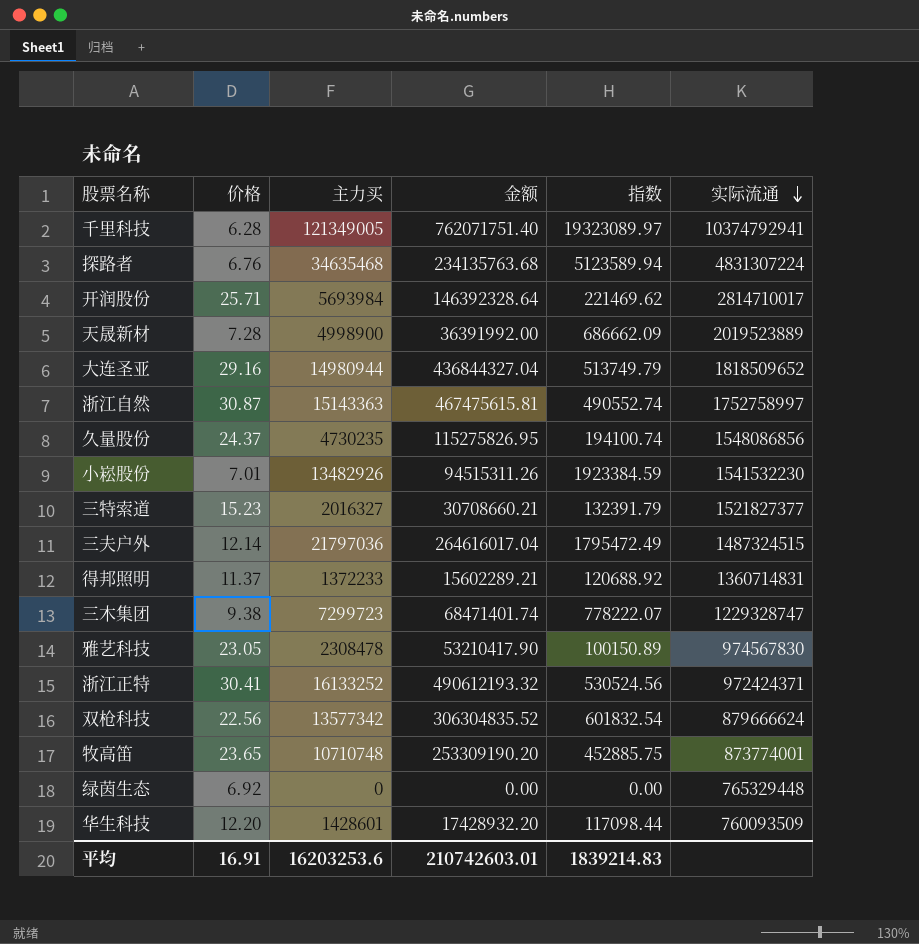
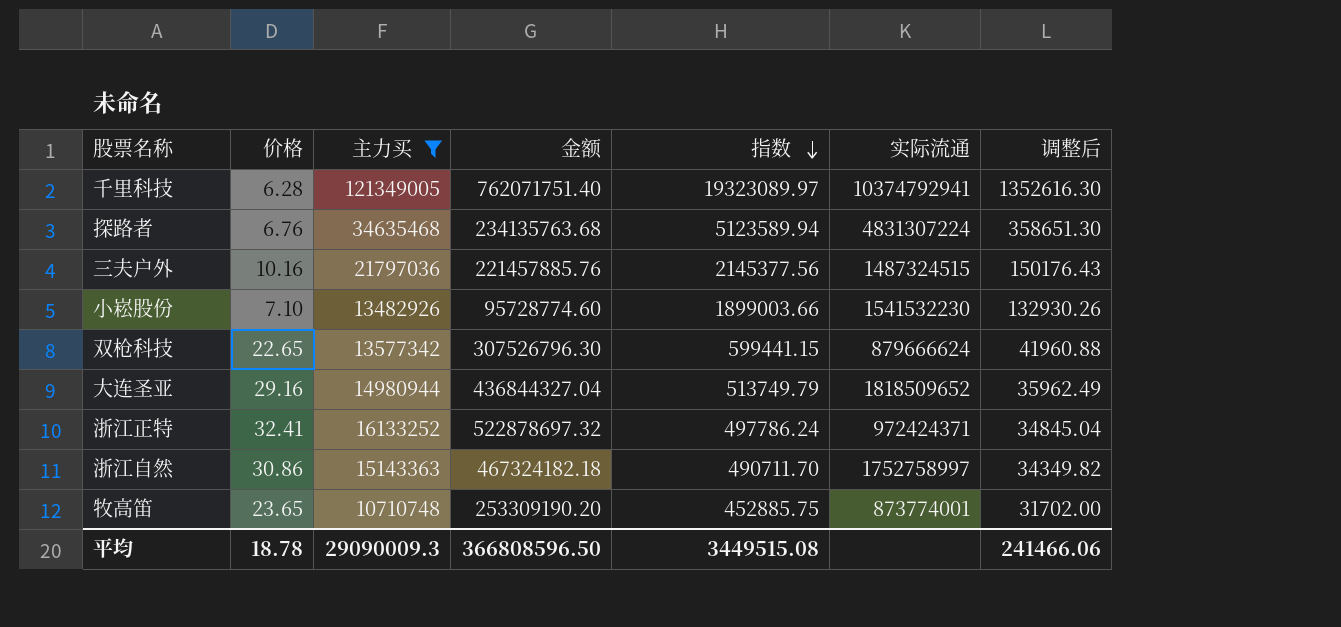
filter: none -> 主力买 >= 10710748
row order: 实际流通 descending -> 指数 descending
column 调整后 | formula: none -> [指数] * 0.07
三夫户外 | 价格: 12.14 -> 10.16
三夫户外 | 金额: 264616017.04 -> 221457885.76
三夫户外 | 指数: 1795472.49 -> 2145377.56
小崧股份 | 价格: 7.01 -> 7.10
小崧股份 | 金额: 94515311.26 -> 95728774.60
小崧股份 | 指数: 1923384.59 -> 1899003.66
双枪科技 | 价格: 22.56 -> 22.65
双枪科技 | 金额: 306304835.52 -> 307526796.30
双枪科技 | 指数: 601832.54 -> 599441.15
浙江正特 | 价格: 30.41 -> 32.41
浙江正特 | 金额: 490612193.32 -> 522878697.32
浙江正特 | 指数: 530524.56 -> 497786.24
浙江自然 | 价格: 30.87 -> 30.86
浙江自然 | 金额: 467475615.81 -> 467324182.18
浙江自然 | 指数: 490552.74 -> 490711.70
平均 | 价格: 16.91 -> 18.78
平均 | 主力买: 16203253.6 -> 29090009.3
平均 | 金额: 210742603.01 -> 366808596.50
平均 | 指数: 1839214.83 -> 3449515.08

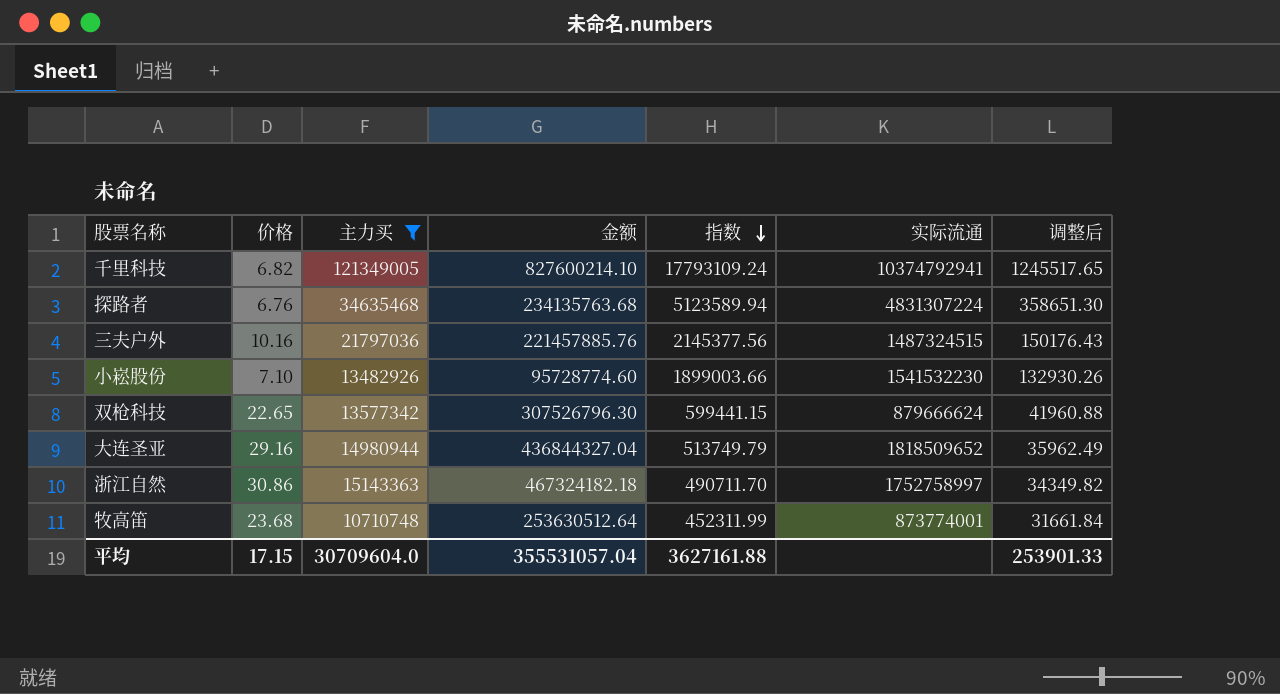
row 浙江正特: 32.41 | 16133252 | 522878697.32 | 497786.24 | 972424371 | 34845.04 -> none
千里科技 | 价格: 6.28 -> 6.82
千里科技 | 金额: 762071751.40 -> 827600214.10
千里科技 | 指数: 19323089.97 -> 17793109.24
千里科技 | 调整后: 1352616.30 -> 1245517.65
牧高笛 | 价格: 23.65 -> 23.68
牧高笛 | 金额: 253309190.20 -> 253630512.64
牧高笛 | 指数: 452885.75 -> 452311.99
牧高笛 | 调整后: 31702.00 -> 31661.84
平均 | 价格: 18.78 -> 17.15
平均 | 主力买: 29090009.3 -> 30709604.0
平均 | 金额: 366808596.50 -> 355531057.04
平均 | 指数: 3449515.08 -> 3627161.88
平均 | 调整后: 241466.06 -> 253901.33

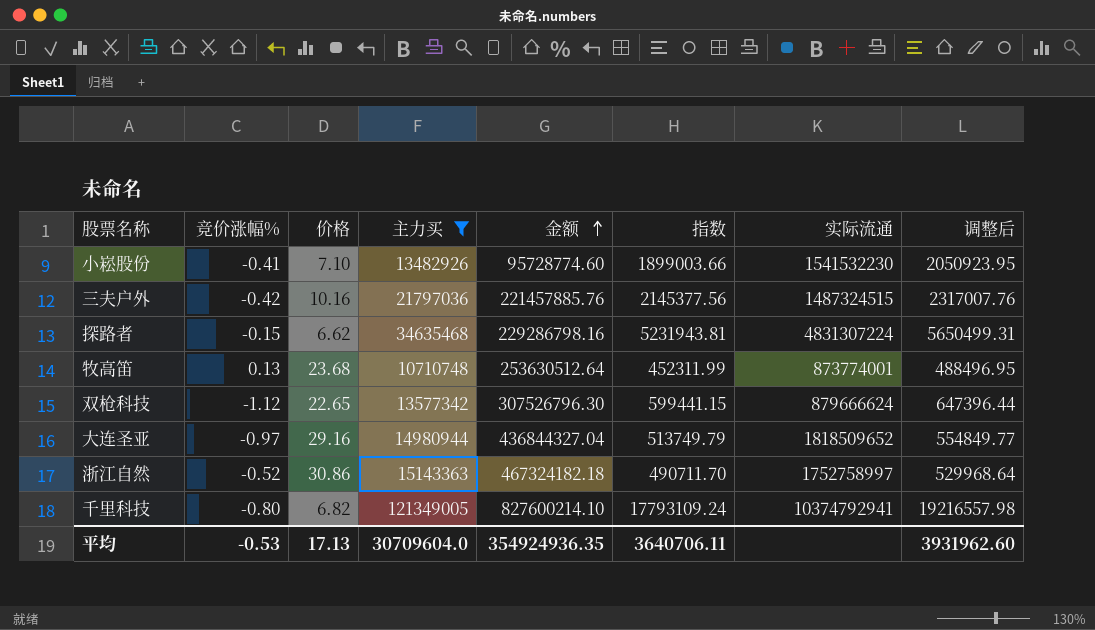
row order: 指数 descending -> 金额 ascending
column 竞价涨幅% | position: none -> 2
column 调整后 | formula: [指数] * 0.07 -> [指数] * 1.08
探路者 | 价格: 6.76 -> 6.62
探路者 | 金额: 234135763.68 -> 229286798.16
探路者 | 指数: 5123589.94 -> 5231943.81
平均 | 价格: 17.15 -> 17.13
平均 | 金额: 355531057.04 -> 354924936.35
平均 | 指数: 3627161.88 -> 3640706.11
平均 | 调整后: 253901.33 -> 3931962.60

